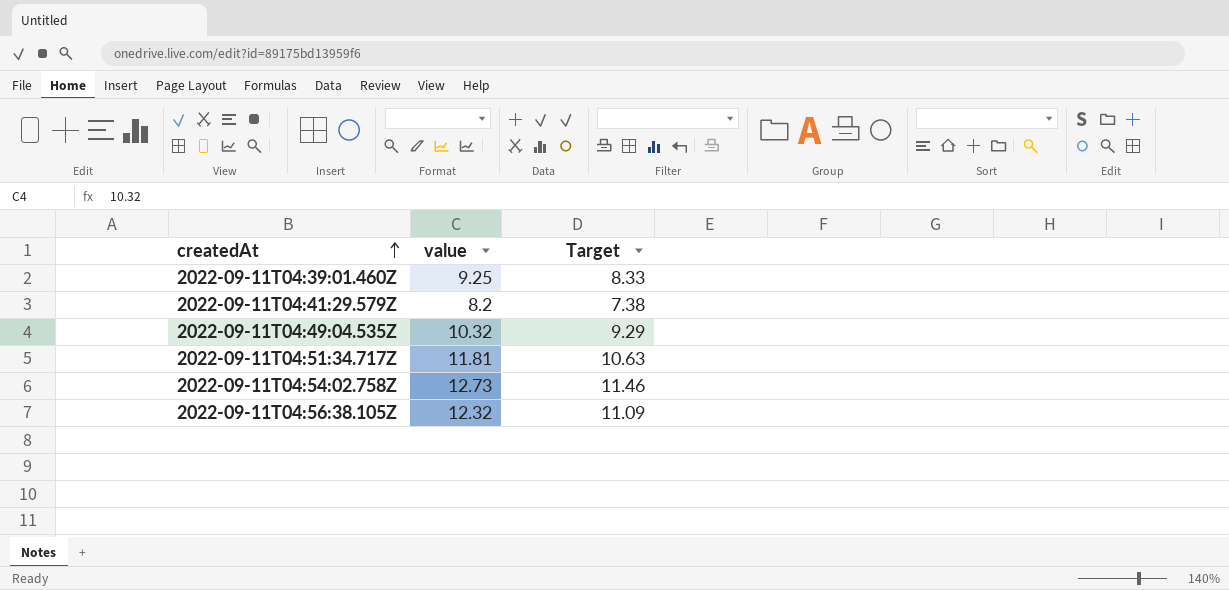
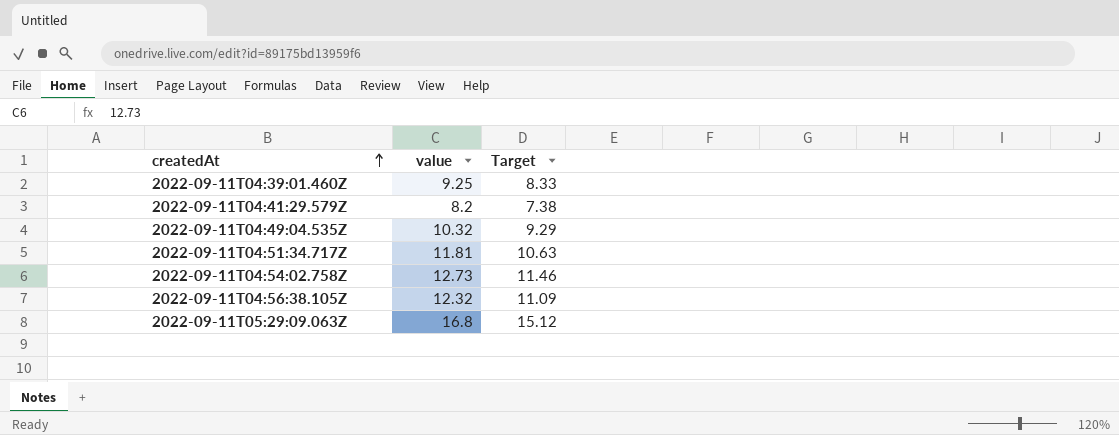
row 2022-09-11T05:29:09.063Z: none -> 16.8 | 15.12

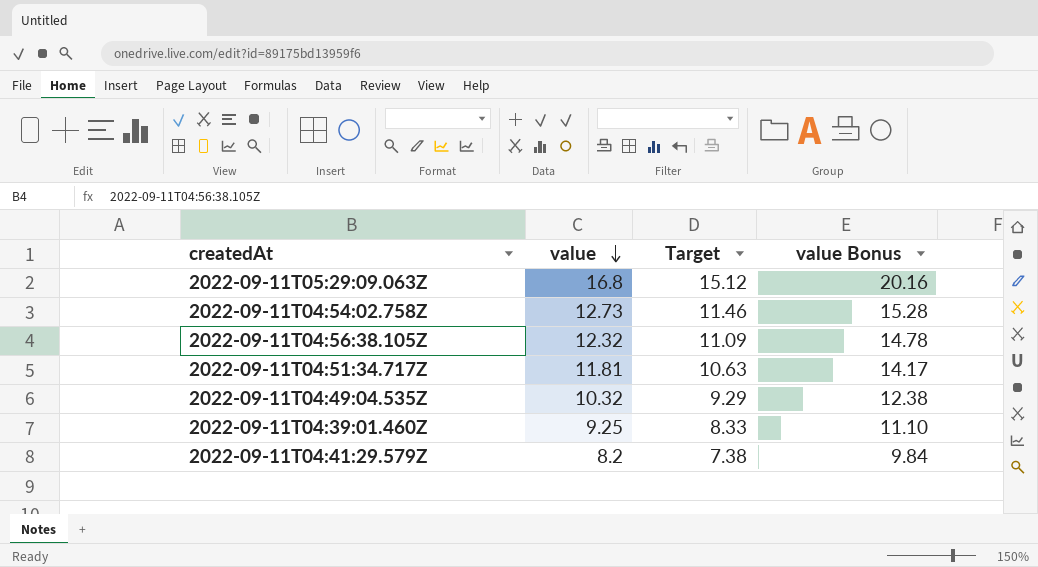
row order: createdAt ascending -> value descending
column value Bonus | formula: none -> [value] * 1.2

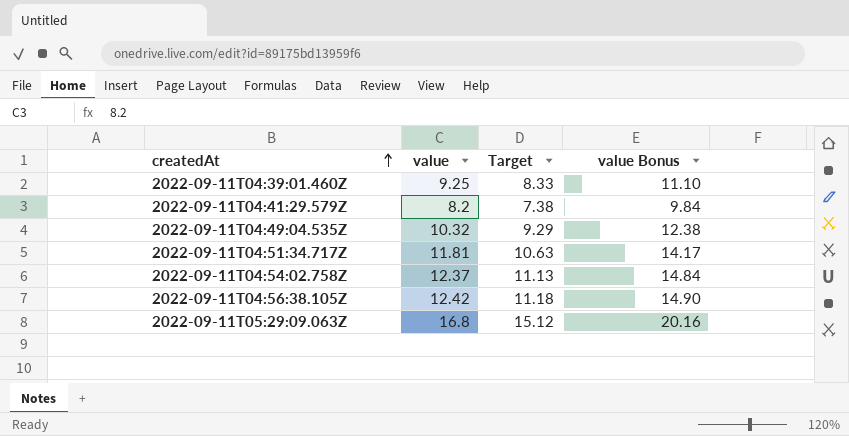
row order: value descending -> createdAt ascending
2022-09-11T04:54:02.758Z | value: 12.73 -> 12.37
2022-09-11T04:54:02.758Z | Target: 11.46 -> 11.13
2022-09-11T04:54:02.758Z | value Bonus: 15.28 -> 14.84
2022-09-11T04:56:38.105Z | value: 12.32 -> 12.42
2022-09-11T04:56:38.105Z | Target: 11.09 -> 11.18
2022-09-11T04:56:38.105Z | value Bonus: 14.78 -> 14.90

